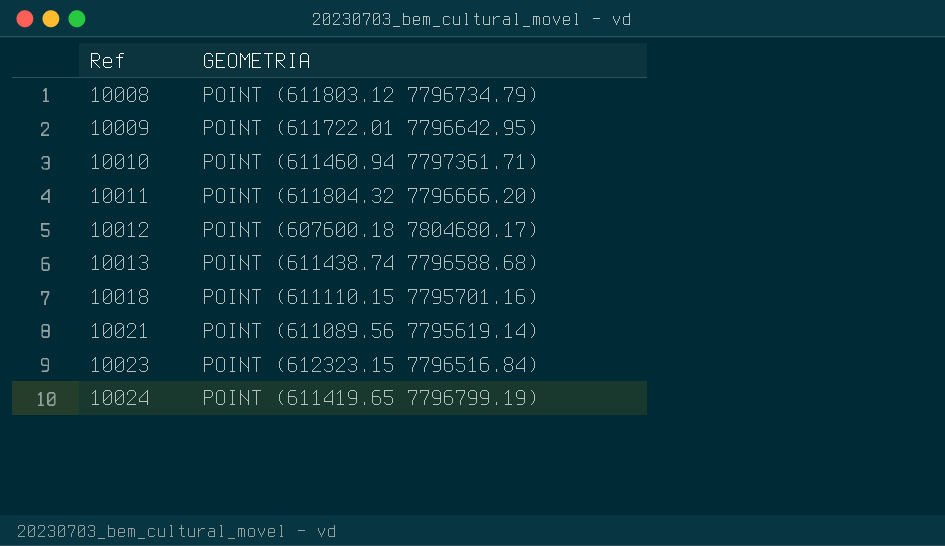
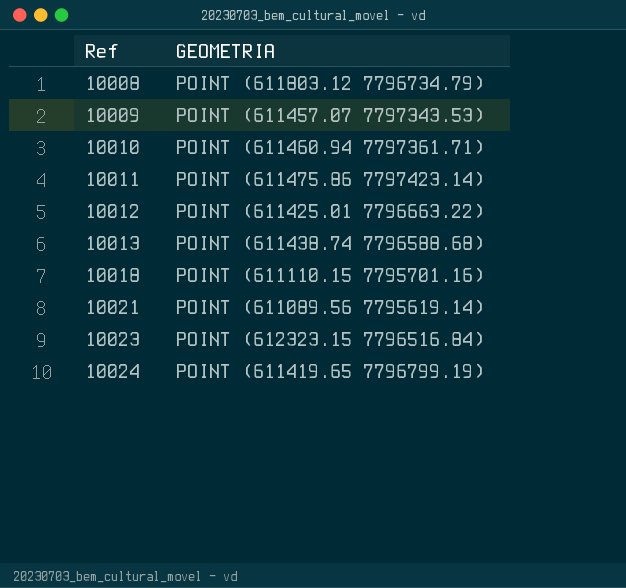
10009 | GEOMETRIA: POINT (611722.01 7796642.95) -> POINT (611457.07 7797343.53)
10011 | GEOMETRIA: POINT (611804.32 7796666.20) -> POINT (611475.86 7797423.14)
10012 | GEOMETRIA: POINT (607600.18 7804680.17) -> POINT (611425.01 7796663.22)

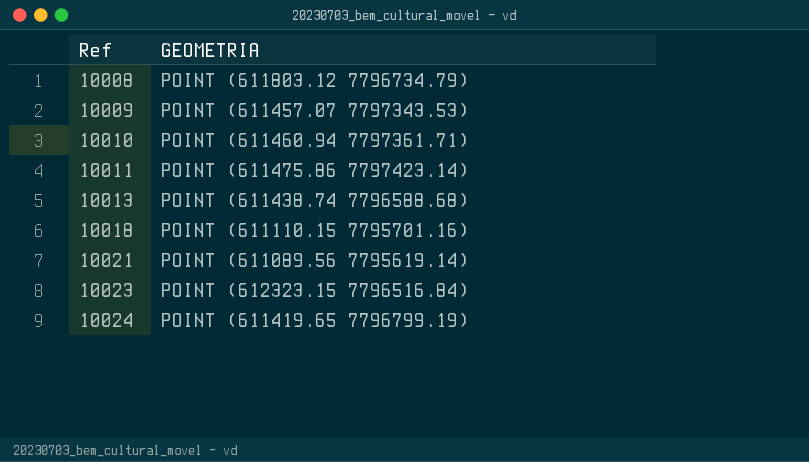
row 10012: POINT (611425.01 7796663.22) -> none

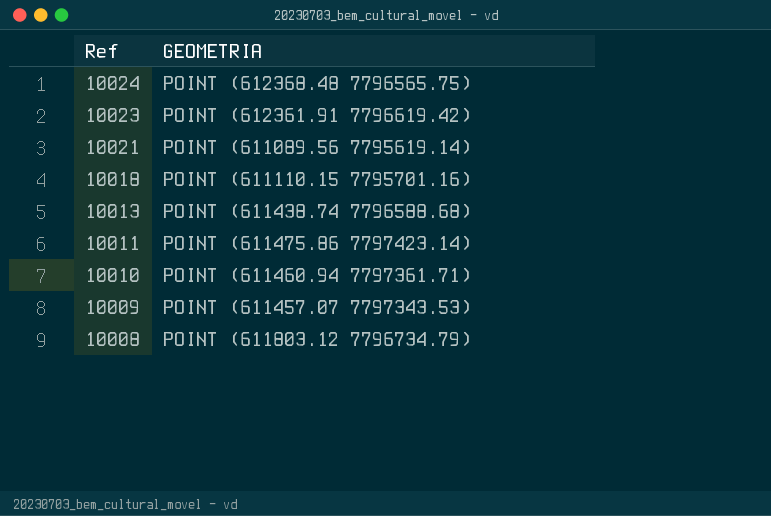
row order: Ref ascending -> Ref descending
10024 | GEOMETRIA: POINT (611419.65 7796799.19) -> POINT (612368.48 7796565.75)
10023 | GEOMETRIA: POINT (612323.15 7796516.84) -> POINT (612361.91 7796619.42)

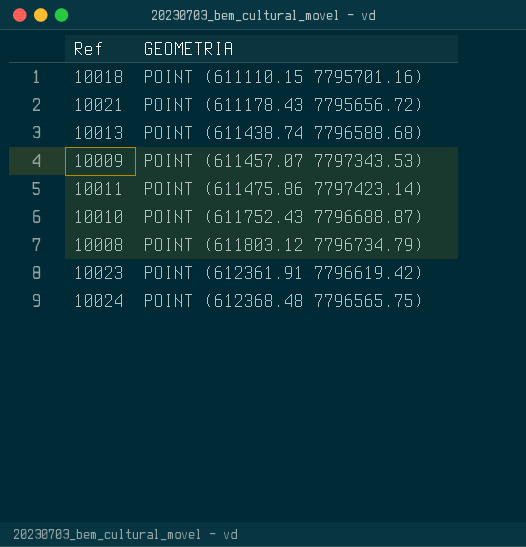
row order: Ref descending -> GEOMETRIA ascending
10021 | GEOMETRIA: POINT (611089.56 7795619.14) -> POINT (611178.43 7795656.72)
10010 | GEOMETRIA: POINT (611460.94 7797361.71) -> POINT (611752.43 7796688.87)

